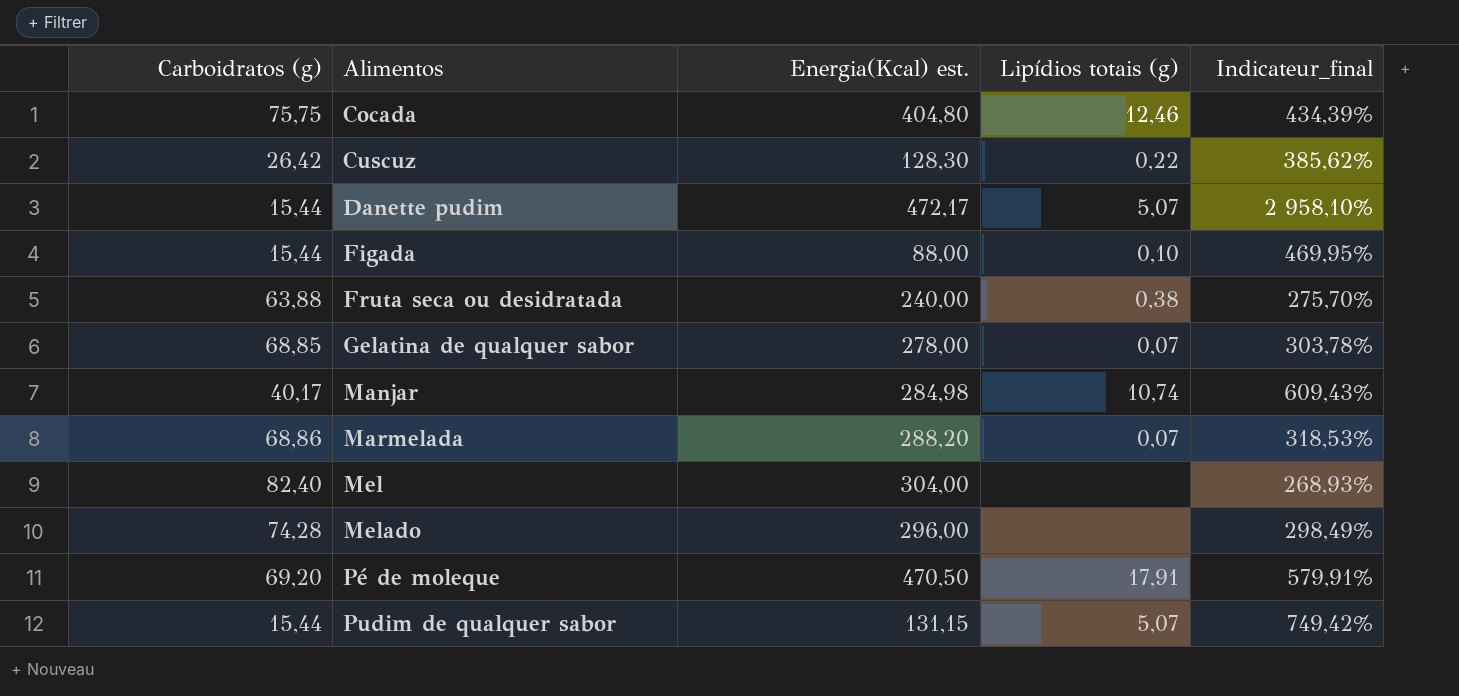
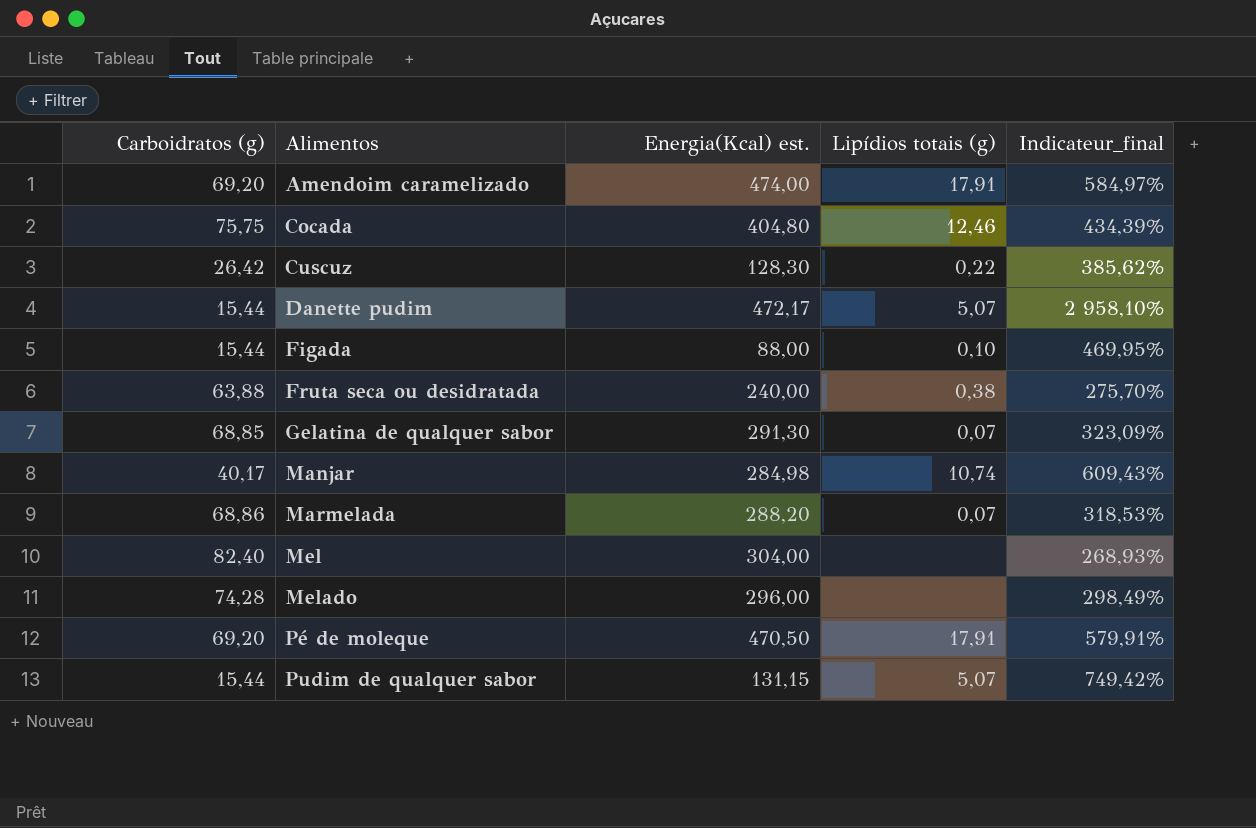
row Amendoim caramelizado: none -> 69,20 | 474,00 | 17,91 | 584,97%
Gelatina de qualquer sabor | Energia(Kcal) est.: 278,00 -> 291,30
Gelatina de qualquer sabor | Indicateur_final: 303,78% -> 323,09%

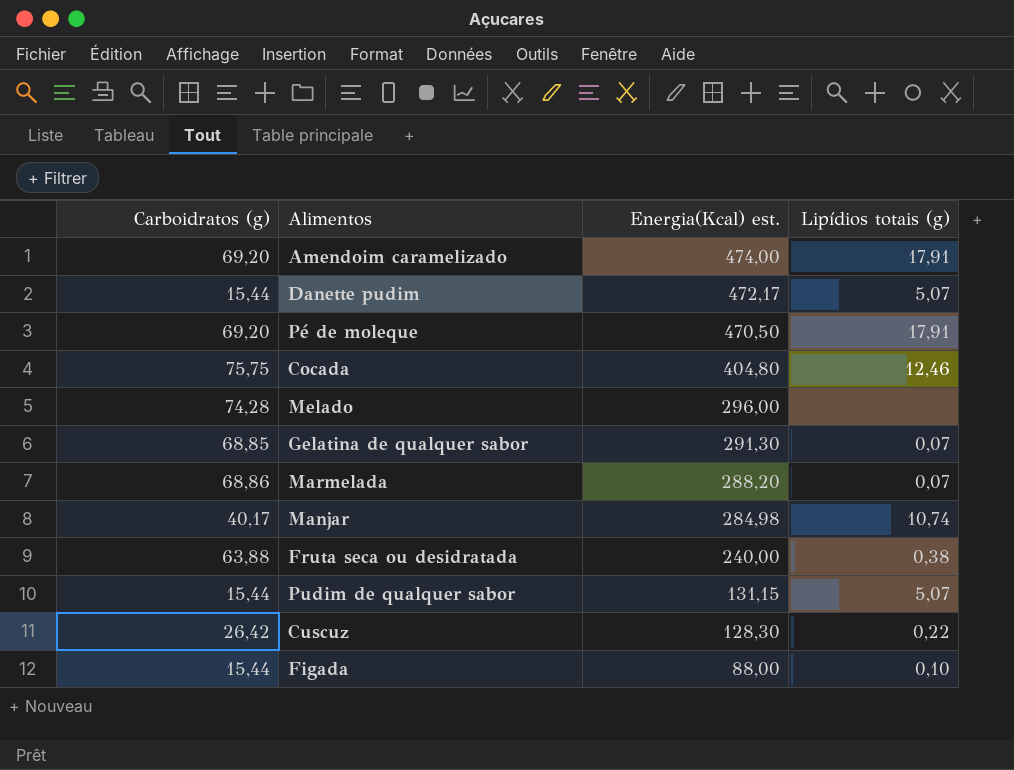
row order: Alimentos ascending -> Energia(Kcal) est. descending
column Indicateur_final | formula: ([Energia(Kcal) est.] - [Carboidratos (g)]) / [Carboidratos (g)] -> none
row Mel: 82,40 | 304,00 | none | 268,93% -> none

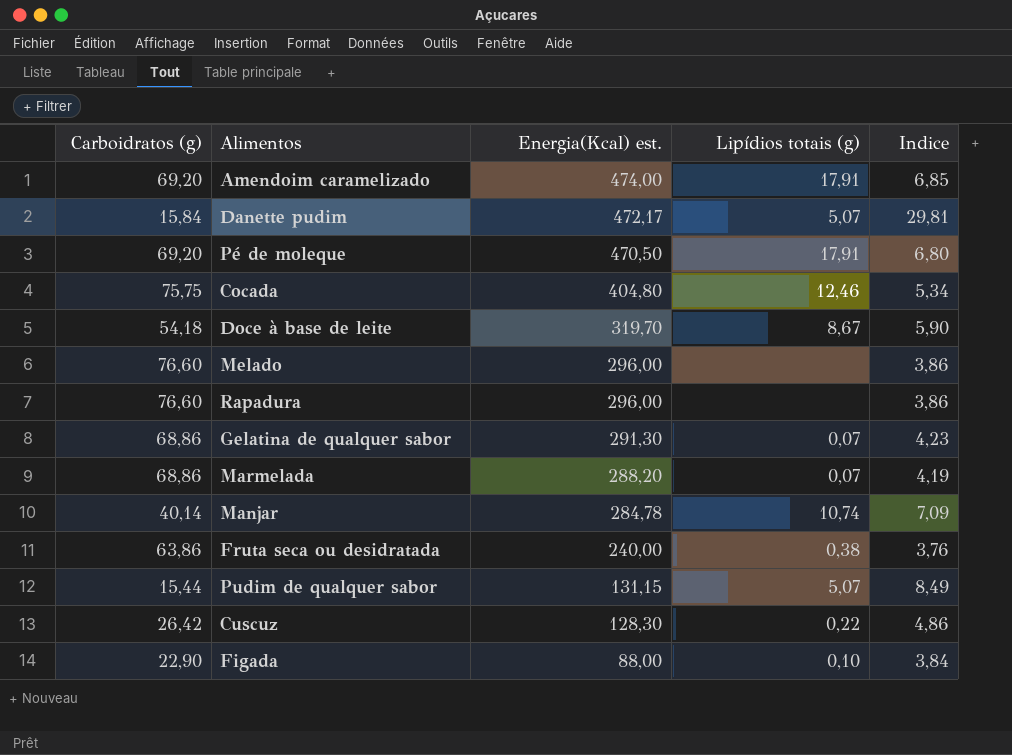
column Indice | formula: none -> [Energia(Kcal) est.] / [Carboidratos (g)]
Danette pudim | Carboidratos (g): 15,44 -> 15,84
row Doce à base de leite: none -> 54,18 | 319,70 | 8,67 | 5,90
Melado | Carboidratos (g): 74,28 -> 76,60
row Rapadura: none -> 76,60 | 296,00 | none | 3,86
Gelatina de qualquer sabor | Carboidratos (g): 68,85 -> 68,86
Manjar | Carboidratos (g): 40,17 -> 40,14
Manjar | Energia(Kcal) est.: 284,98 -> 284,78
Fruta seca ou desidratada | Carboidratos (g): 63,88 -> 63,86
Figada | Carboidratos (g): 15,44 -> 22,90

